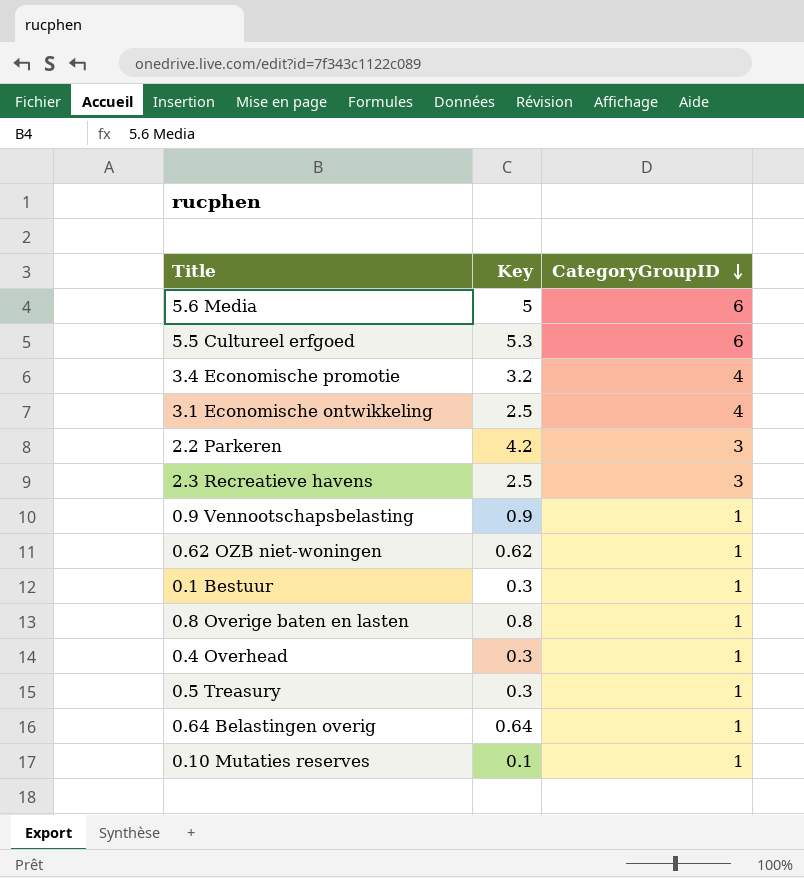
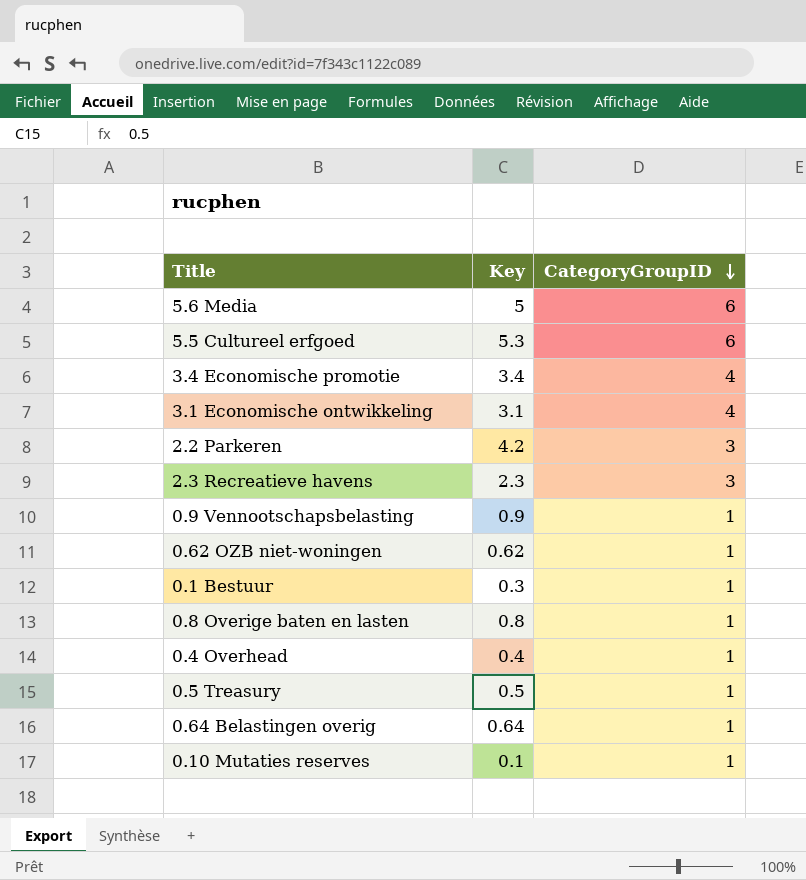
3.4 Economische promotie | Key: 3.2 -> 3.4
3.1 Economische ontwikkeling | Key: 2.5 -> 3.1
2.3 Recreatieve havens | Key: 2.5 -> 2.3
0.4 Overhead | Key: 0.3 -> 0.4
0.5 Treasury | Key: 0.3 -> 0.5

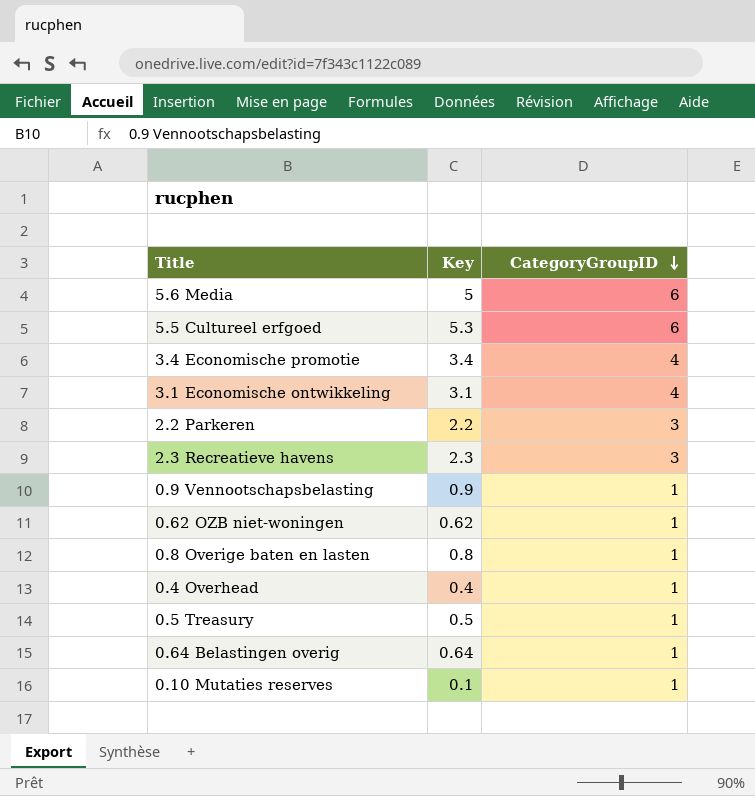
row 0.1 Bestuur: 0.3 | 1 -> none
2.2 Parkeren | Key: 4.2 -> 2.2

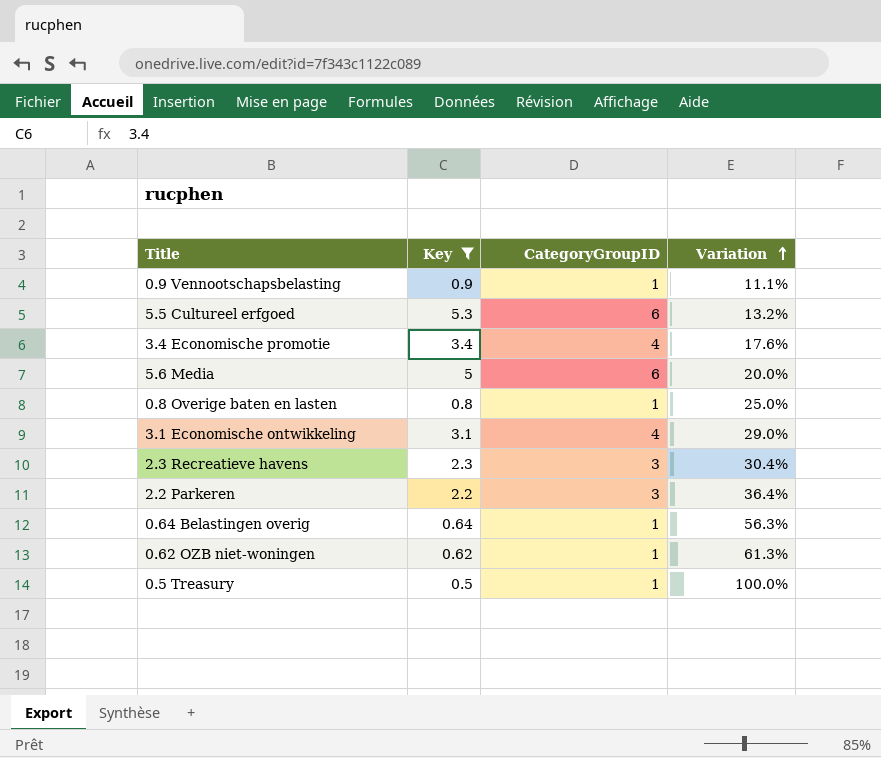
filter: none -> Key >= 0.5
row order: CategoryGroupID descending -> Variation ascending
column Variation | formula: none -> ([CategoryGroupID] - [Key]) / [Key]

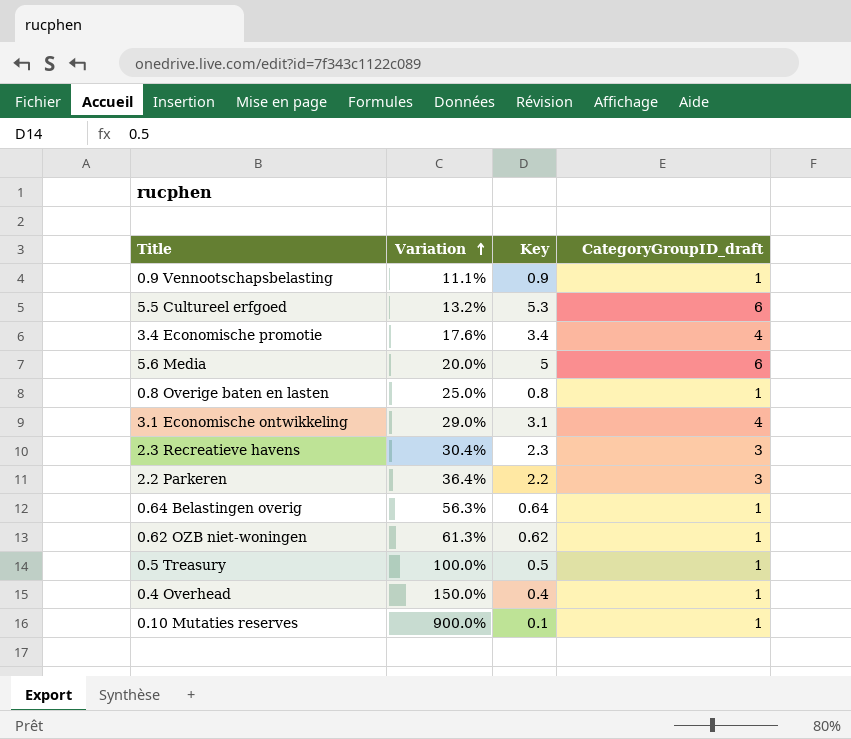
filter: Key >= 0.5 -> none
column Variation | position: 4 -> 2
column name: CategoryGroupID -> CategoryGroupID_draft

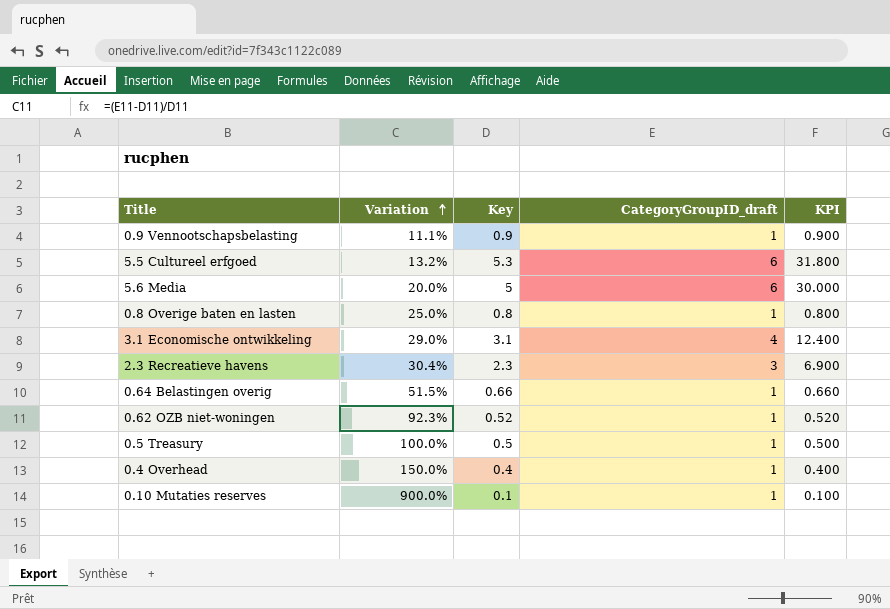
column KPI | formula: none -> [Key] * [CategoryGroupID_draft]
row 3.4 Economische promotie: 17.6% | 3.4 | 4 -> none
row 2.2 Parkeren: 36.4% | 2.2 | 3 -> none
0.64 Belastingen overig | Variation: 56.3% -> 51.5%
0.64 Belastingen overig | Key: 0.64 -> 0.66
0.62 OZB niet-woningen | Variation: 61.3% -> 92.3%
0.62 OZB niet-woningen | Key: 0.62 -> 0.52

